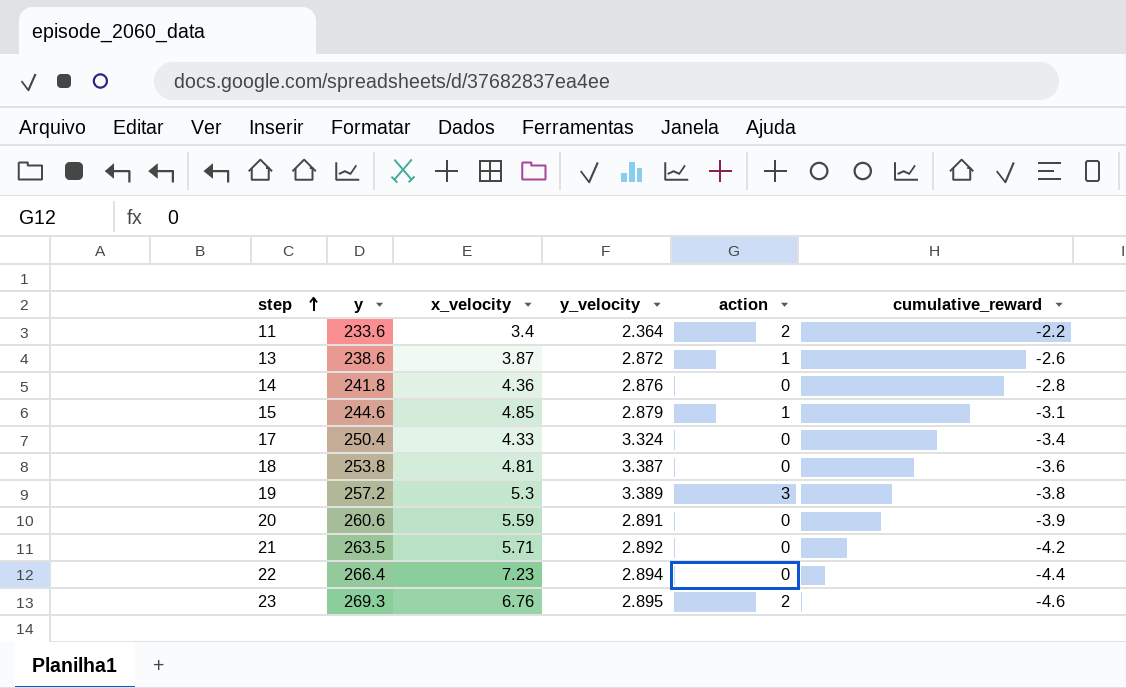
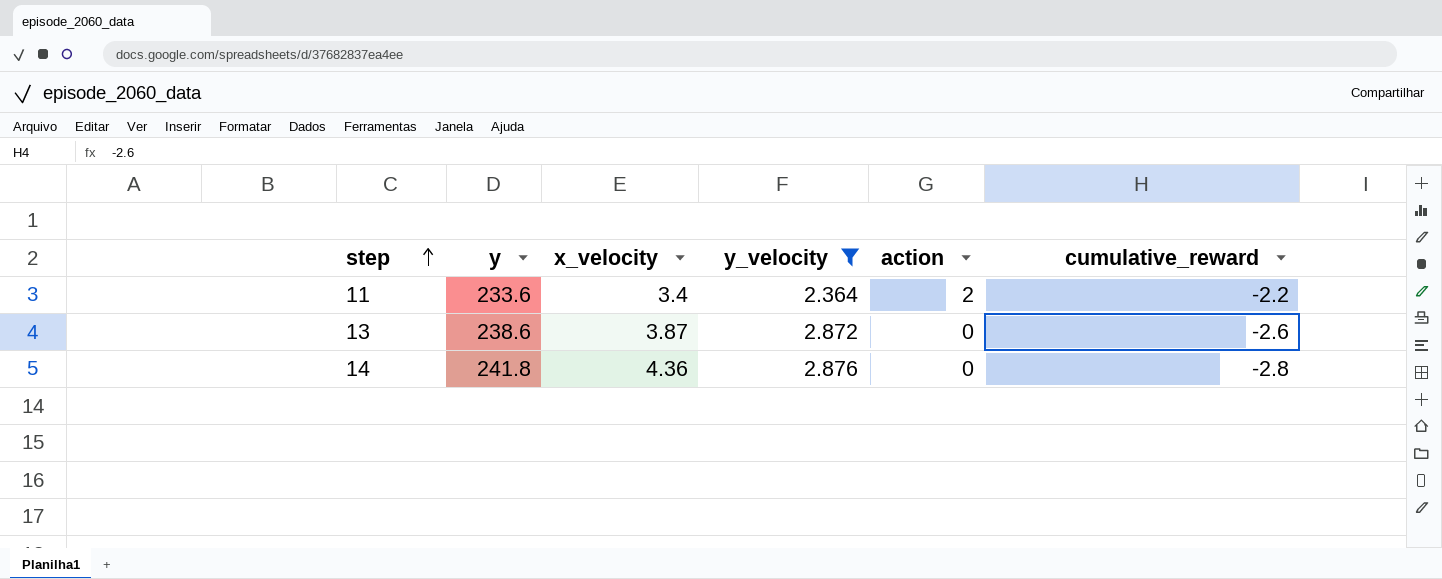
filter: none -> y_velocity <= 2.876
13 | action: 1 -> 0

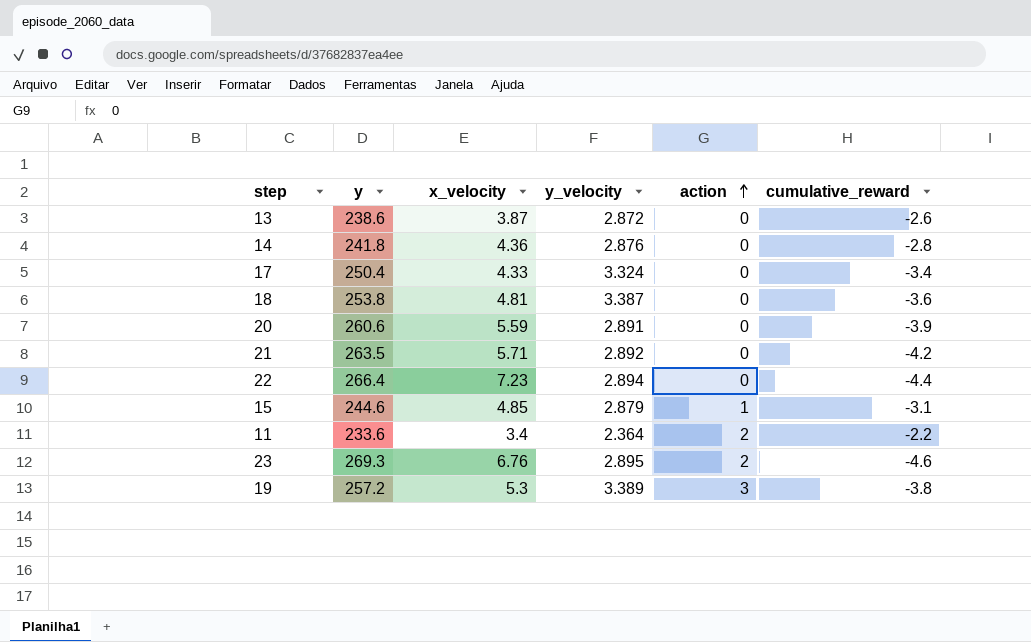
filter: y_velocity <= 2.876 -> none
row order: step ascending -> action ascending

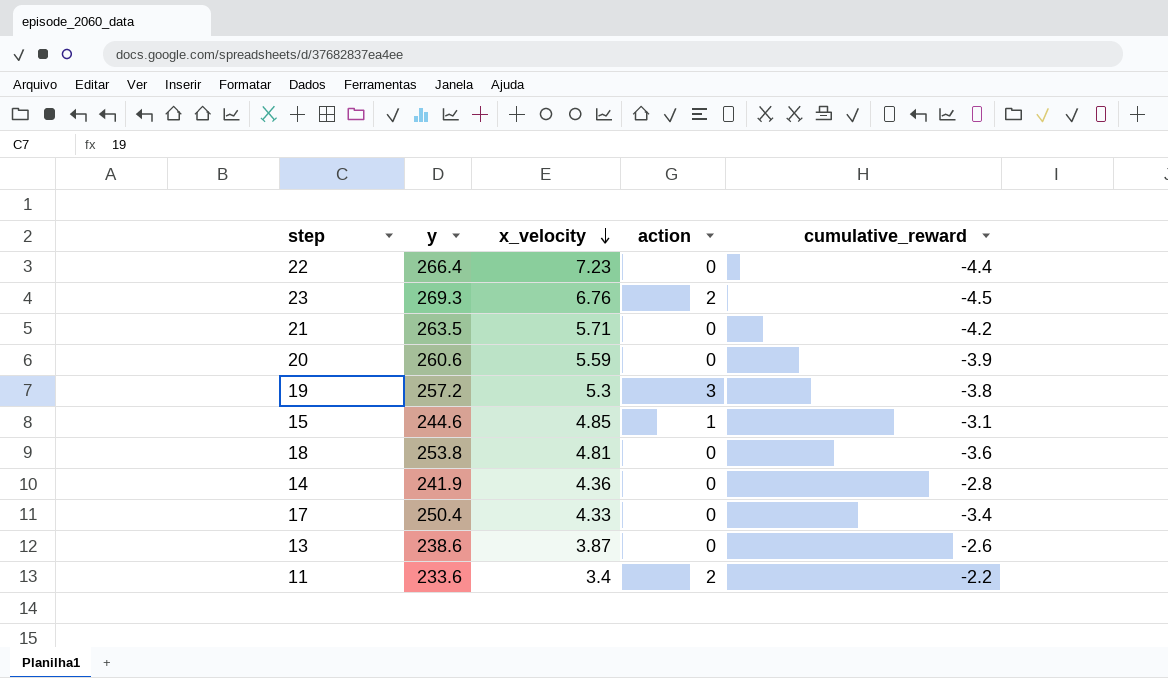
row order: action ascending -> x_velocity descending
column y_velocity | position: 4 -> none
23 | cumulative_reward: -4.6 -> -4.5
14 | y: 241.8 -> 241.9

